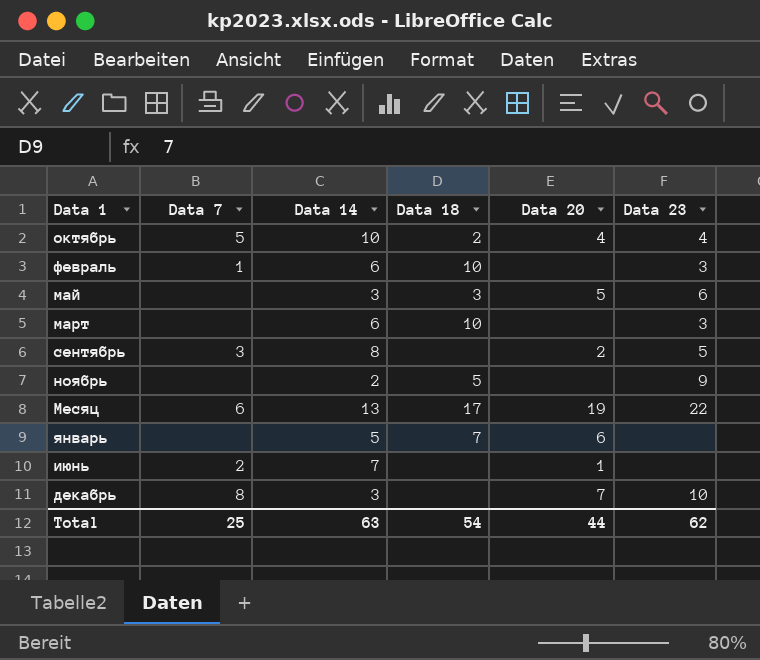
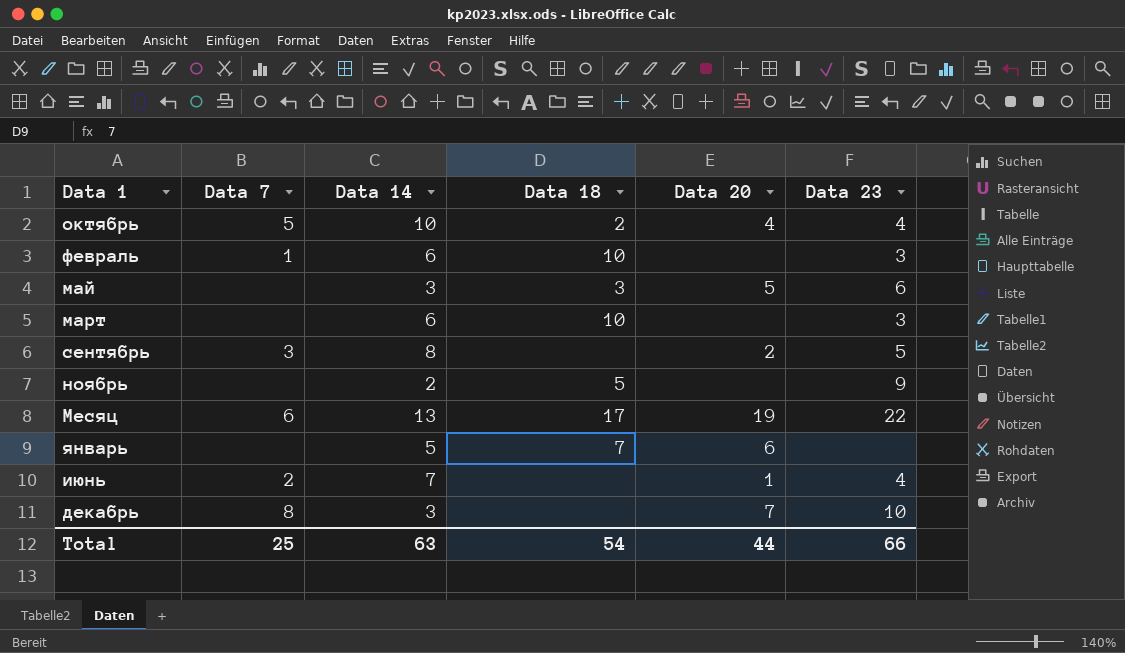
июнь | Data 23: none -> 4
Total | Data 23: 62 -> 66

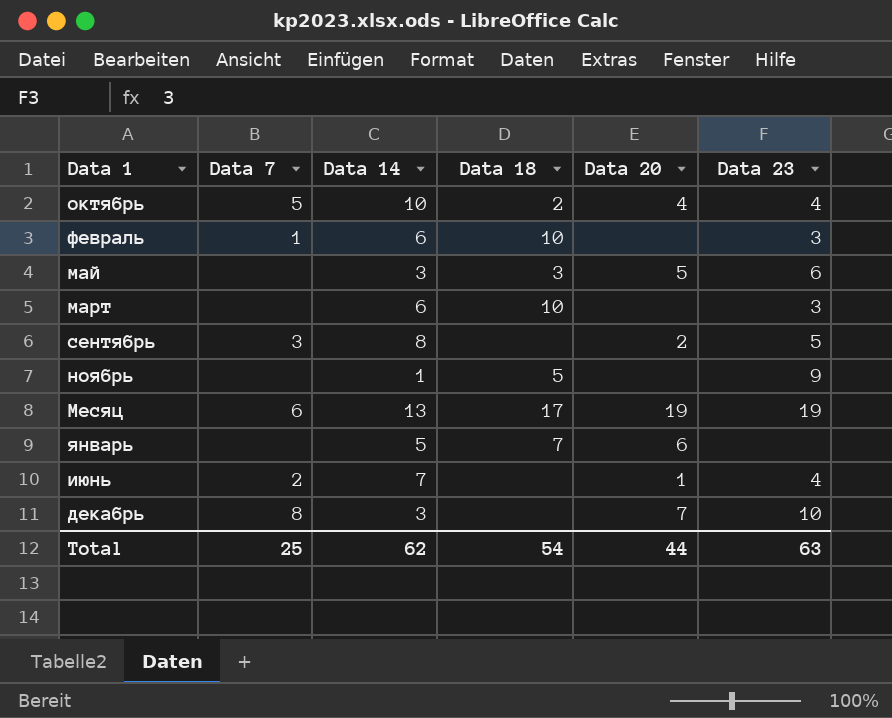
ноябрь | Data 14: 2 -> 1
Месяц | Data 23: 22 -> 19
Total | Data 14: 63 -> 62
Total | Data 23: 66 -> 63

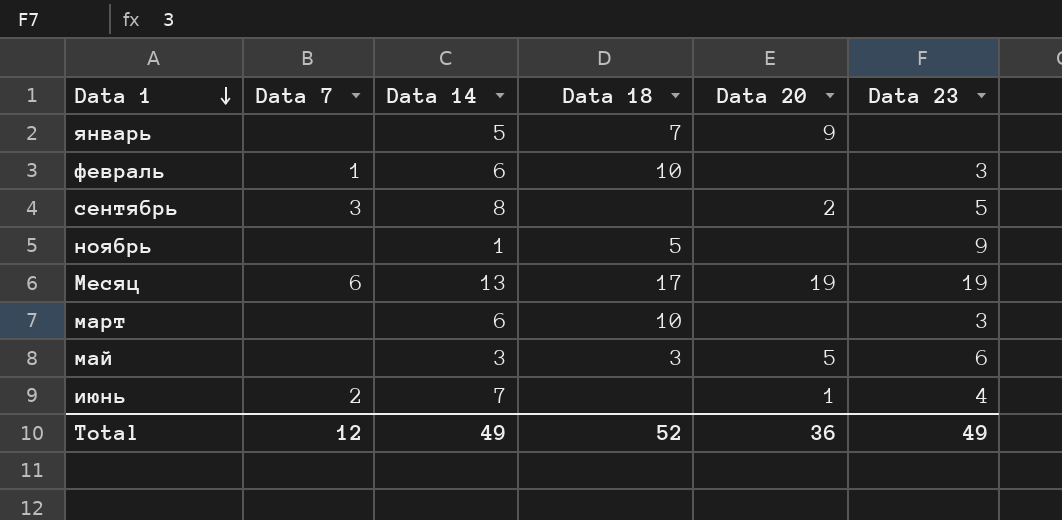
row order: none -> Data 1 descending
row октябрь: 5 | 10 | 2 | 4 | 4 -> none
row декабрь: 8 | 3 | none | 7 | 10 -> none
январь | Data 20: 6 -> 9
Total | Data 7: 25 -> 12
Total | Data 14: 62 -> 49
Total | Data 18: 54 -> 52
Total | Data 20: 44 -> 36
Total | Data 23: 63 -> 49

